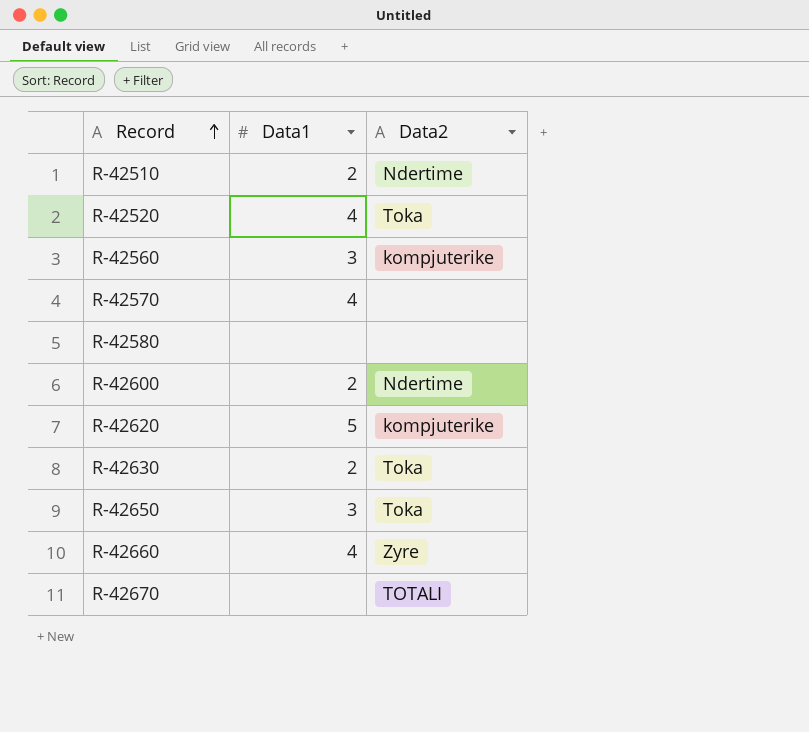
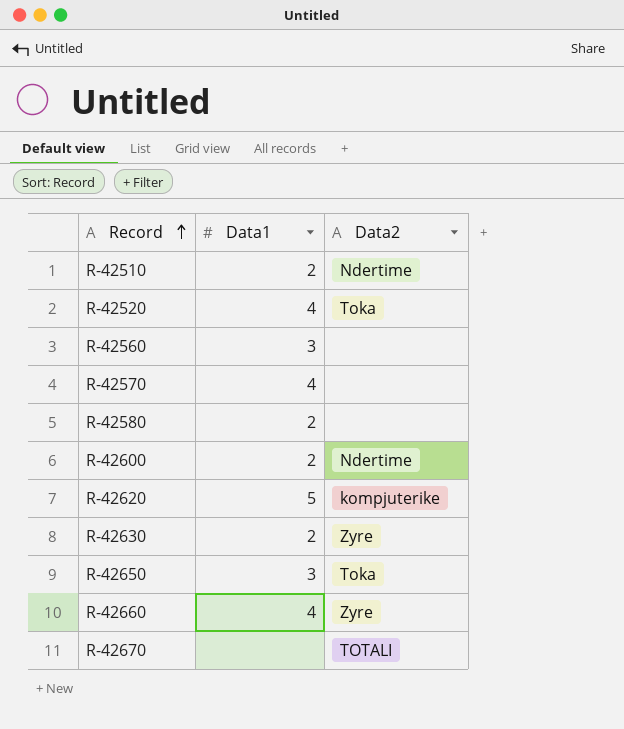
R-42560 | Data2: kompjuterike -> none
R-42580 | Data1: none -> 2
R-42630 | Data2: Toka -> Zyre

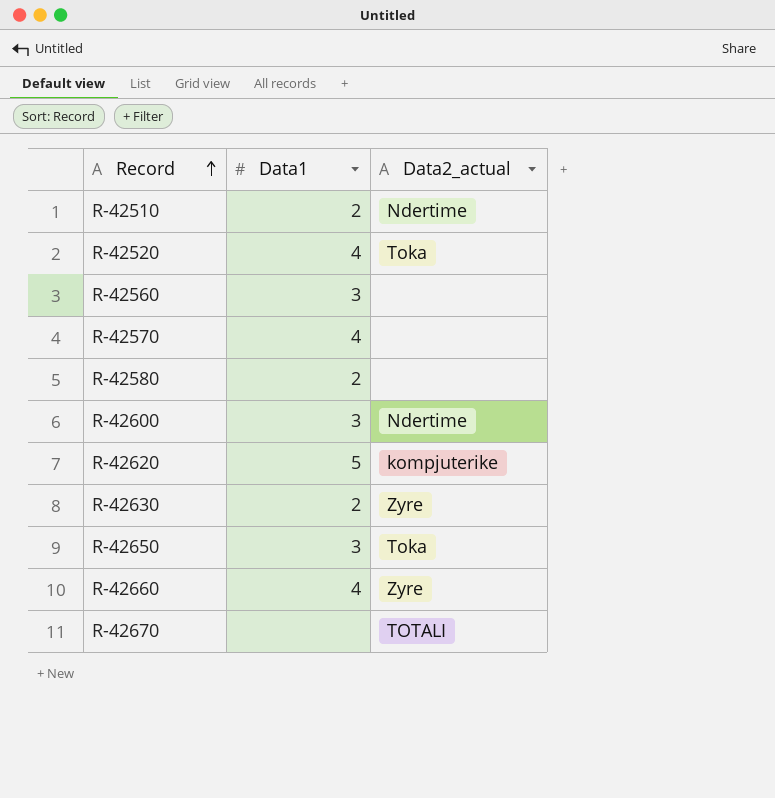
column name: Data2 -> Data2_actual
R-42600 | Data1: 2 -> 3

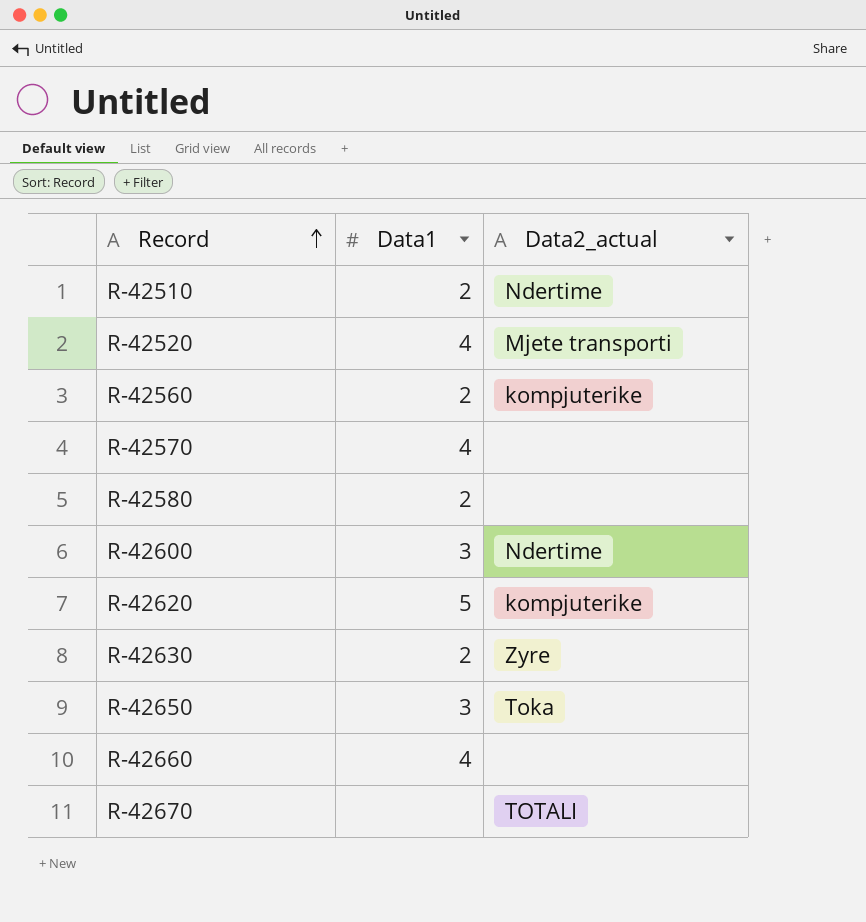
R-42520 | Data2_actual: Toka -> Mjete transporti
R-42560 | Data1: 3 -> 2
R-42560 | Data2_actual: none -> kompjuterike
R-42660 | Data2_actual: Zyre -> none

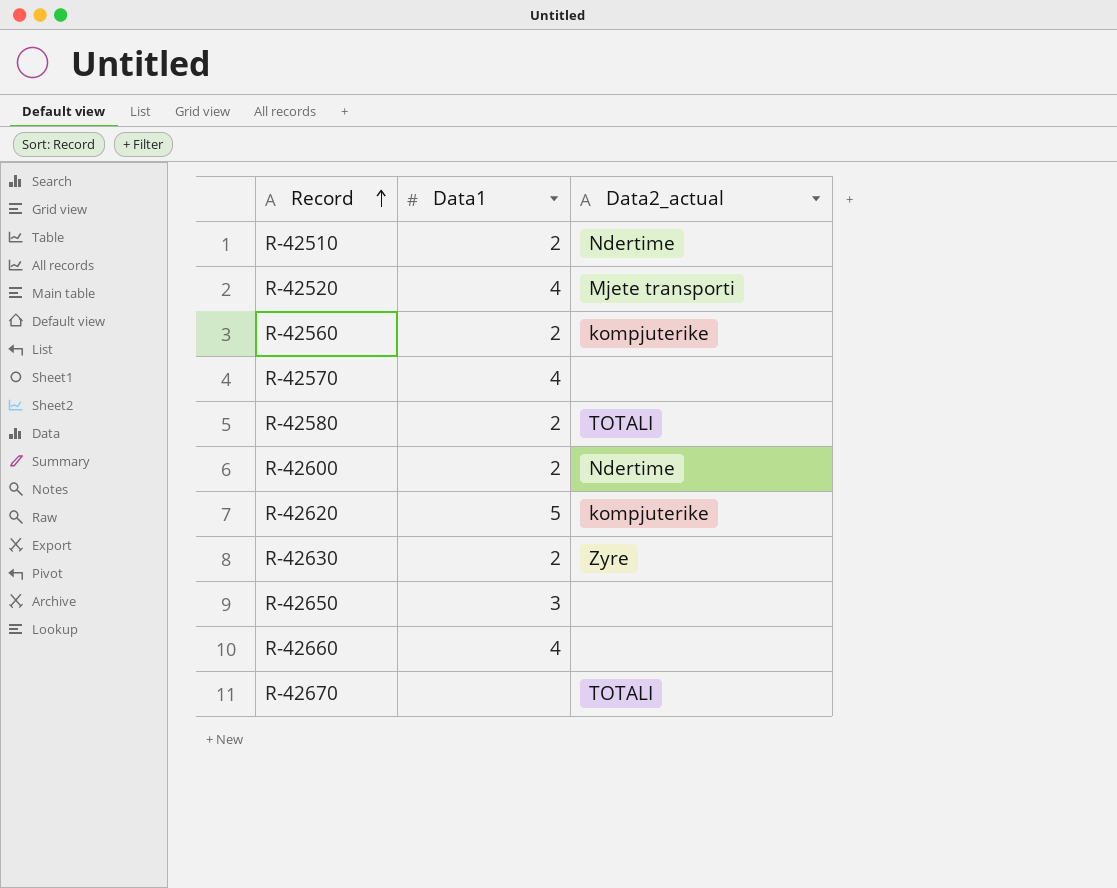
R-42580 | Data2_actual: none -> TOTALI
R-42600 | Data1: 3 -> 2
R-42650 | Data2_actual: Toka -> none

